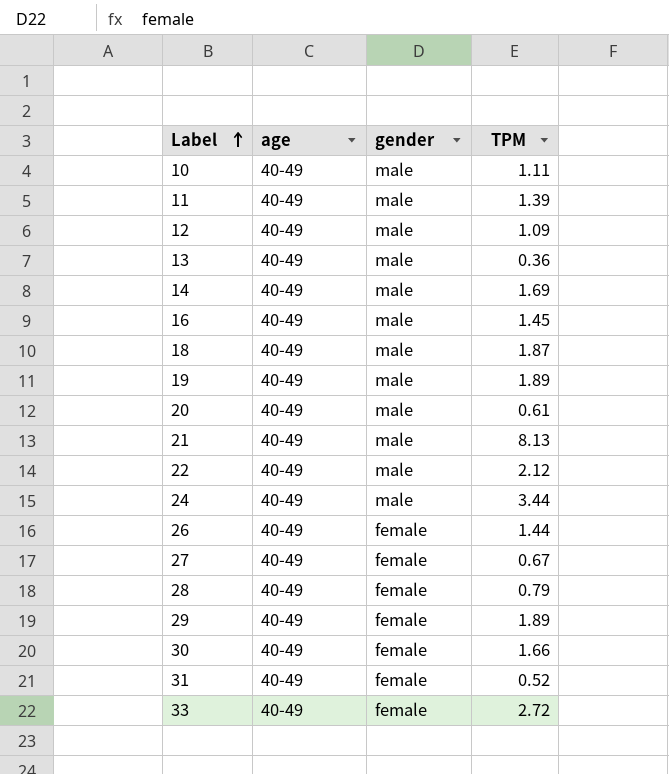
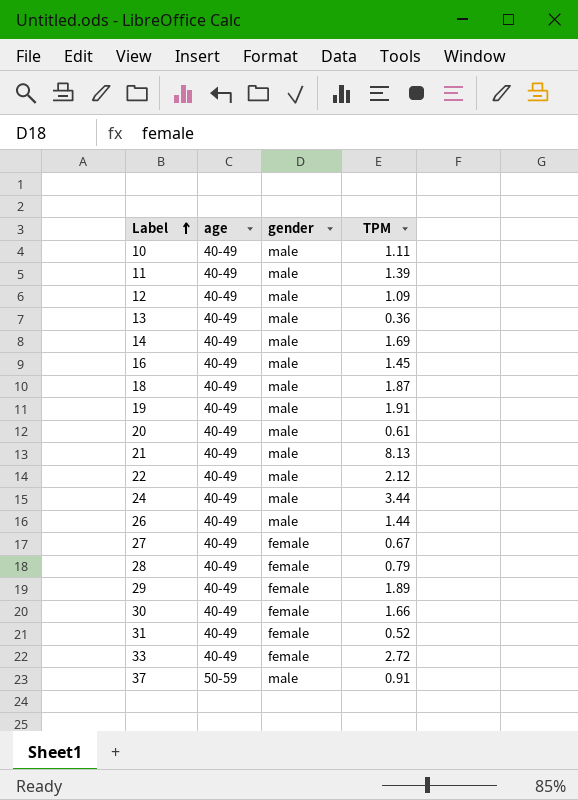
19 | TPM: 1.89 -> 1.91
26 | gender: female -> male
row 37: none -> 50-59 | male | 0.91

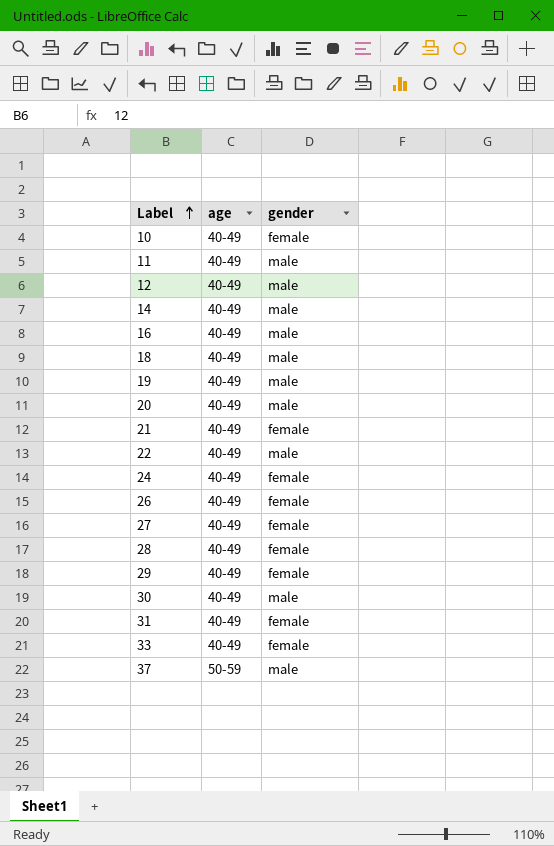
column TPM | position: 4 -> none
row 13: 40-49 | male | 0.36 -> none
10 | gender: male -> female
21 | gender: male -> female
24 | gender: male -> female
26 | gender: male -> female
30 | gender: female -> male

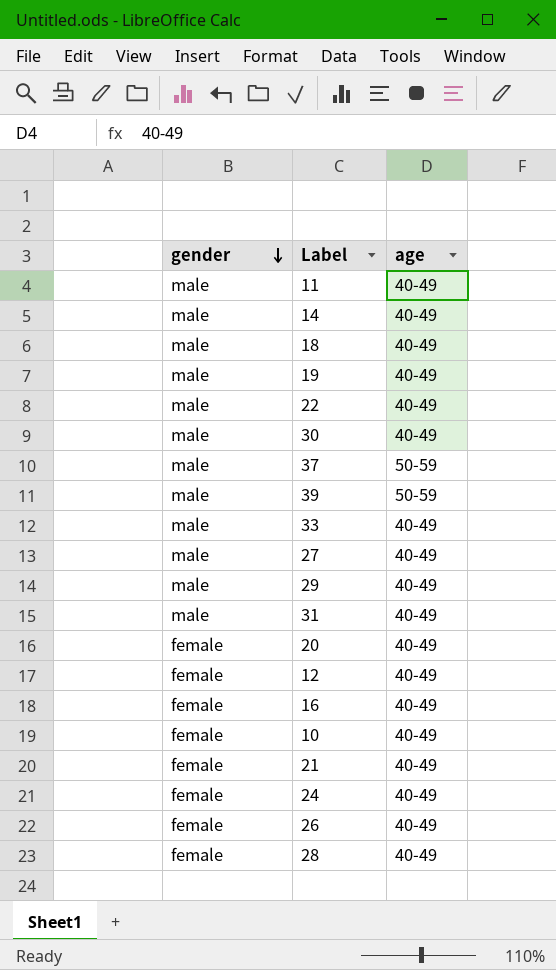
row order: Label ascending -> gender descending
column gender | position: 3 -> 1
row 39: none -> male | 50-59
33 | gender: female -> male
27 | gender: female -> male
29 | gender: female -> male
31 | gender: female -> male
20 | gender: male -> female
12 | gender: male -> female
16 | gender: male -> female

